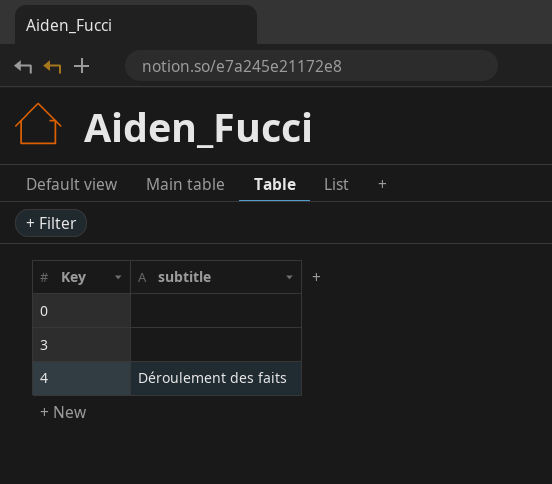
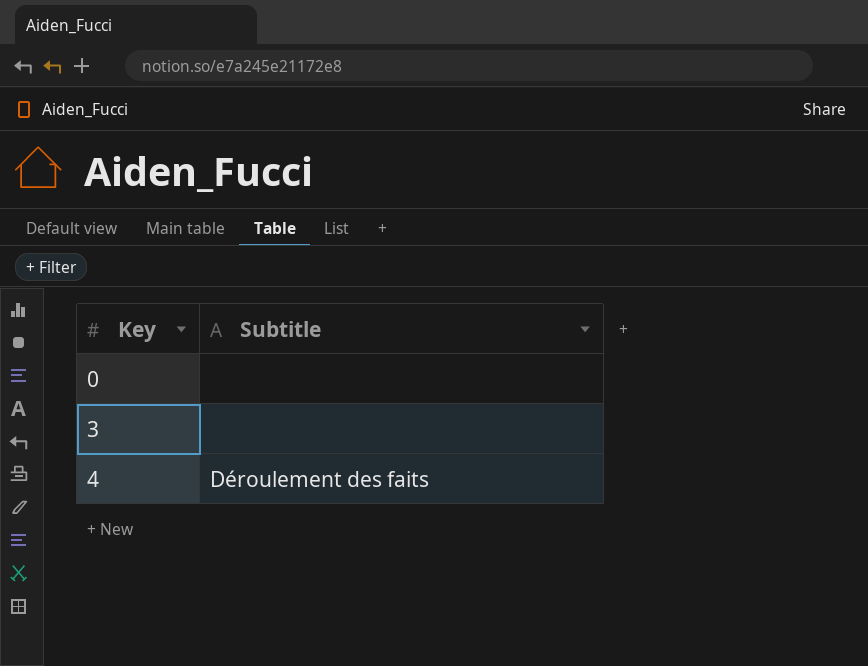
column name: subtitle -> Subtitle

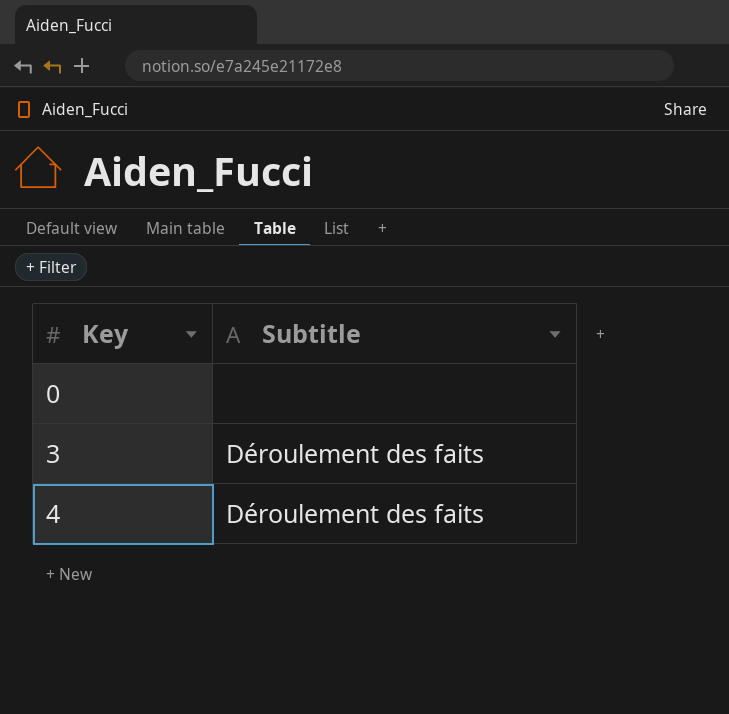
3 | Subtitle: none -> Déroulement des faits

